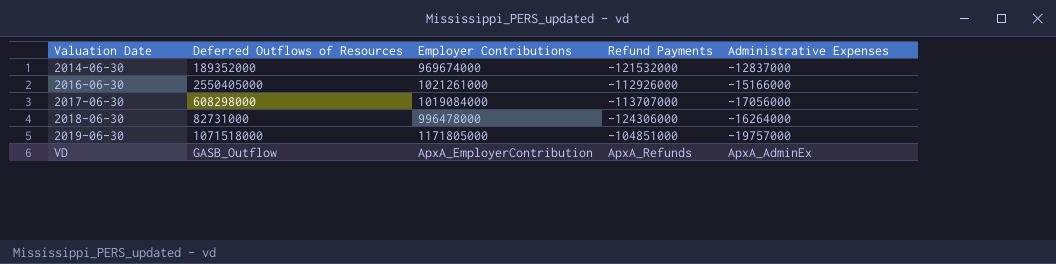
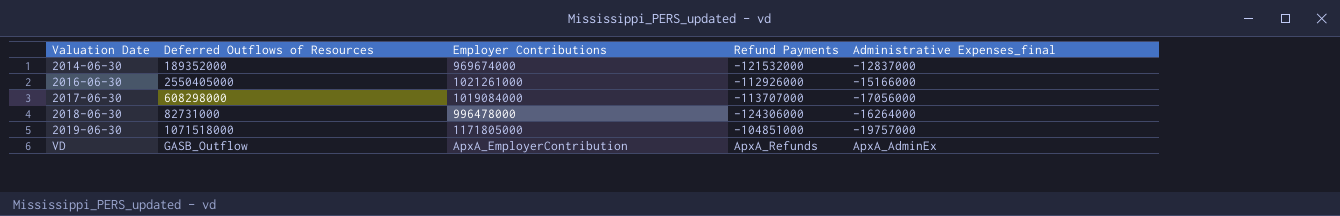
column name: Administrative Expenses -> Administrative Expenses_final

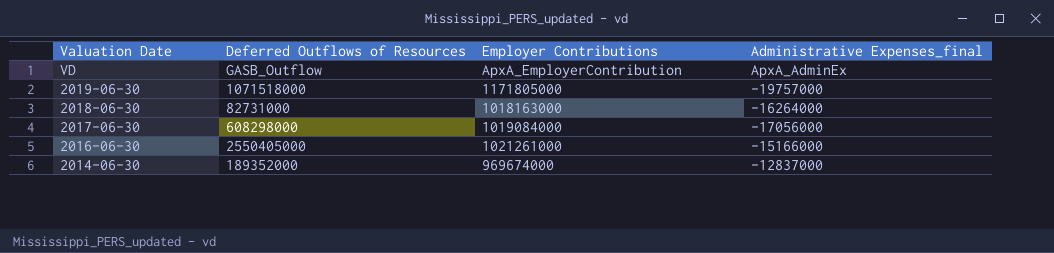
row order: Valuation Date ascending -> Valuation Date descending
column Refund Payments | position: 4 -> none
2018-06-30 | Employer Contributions: 996478000 -> 1018163000

